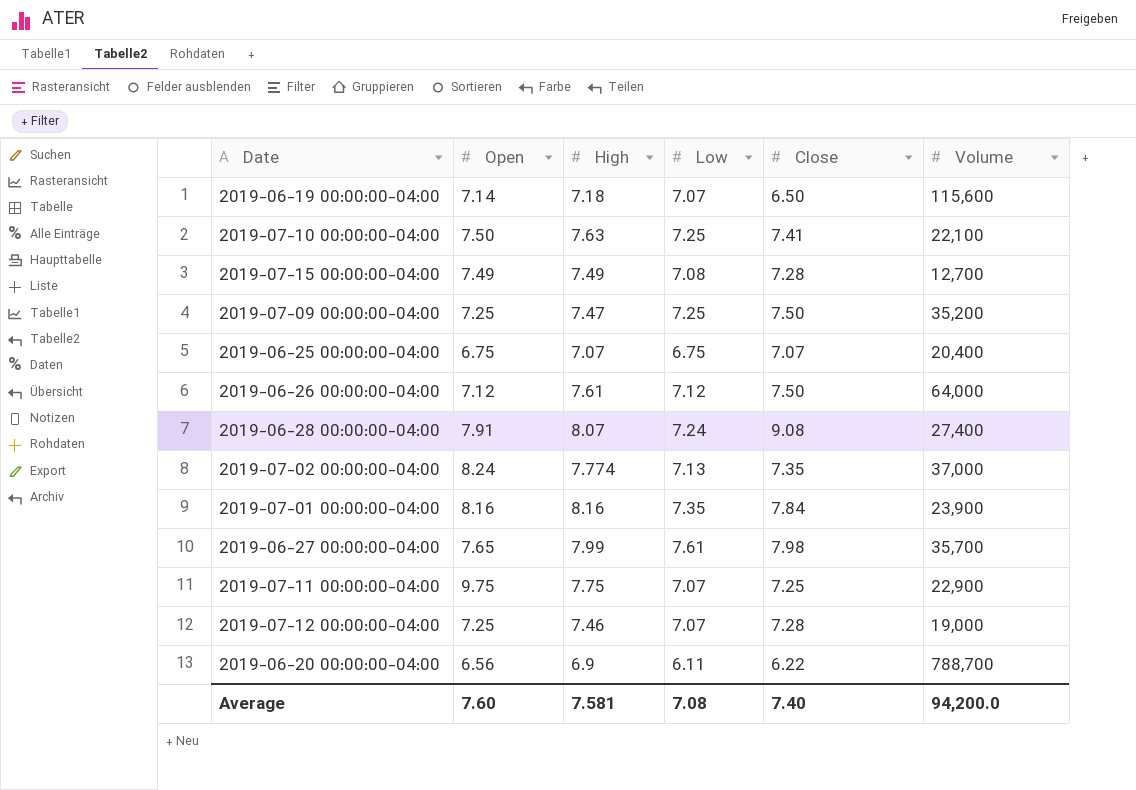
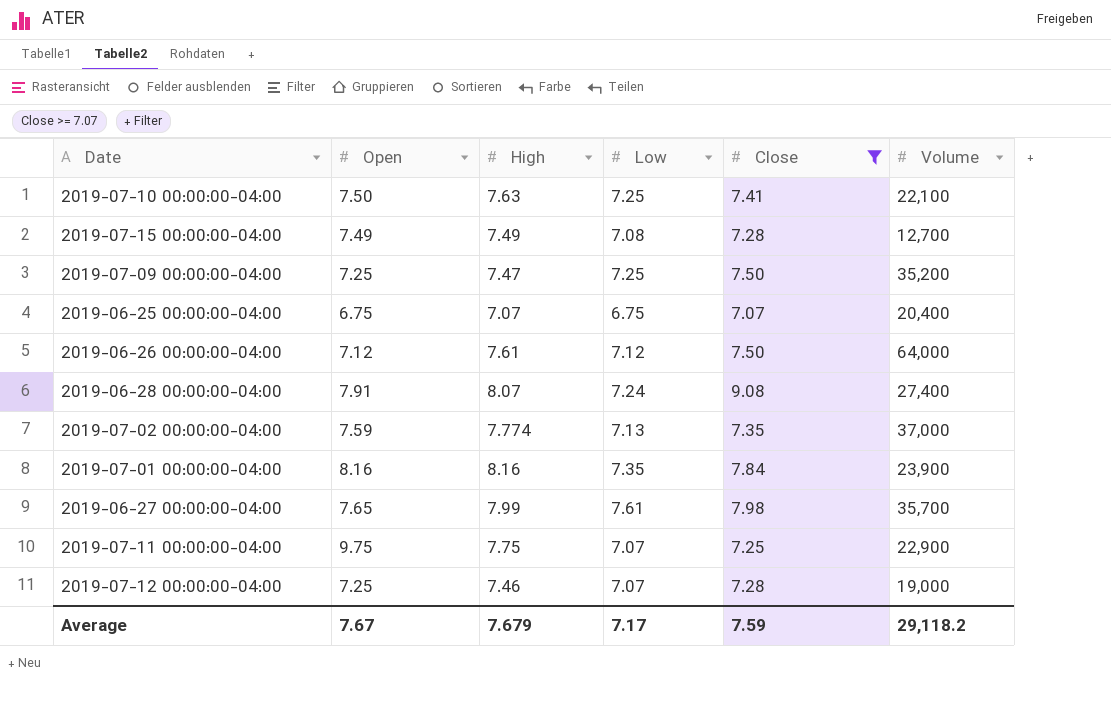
filter: none -> Close >= 7.07
2019-07-02 00:00:00-04:00 | Open: 8.24 -> 7.59
Average | Open: 7.60 -> 7.67
Average | High: 7.581 -> 7.679
Average | Low: 7.08 -> 7.17
Average | Close: 7.40 -> 7.59
Average | Volume: 94,200.0 -> 29,118.2

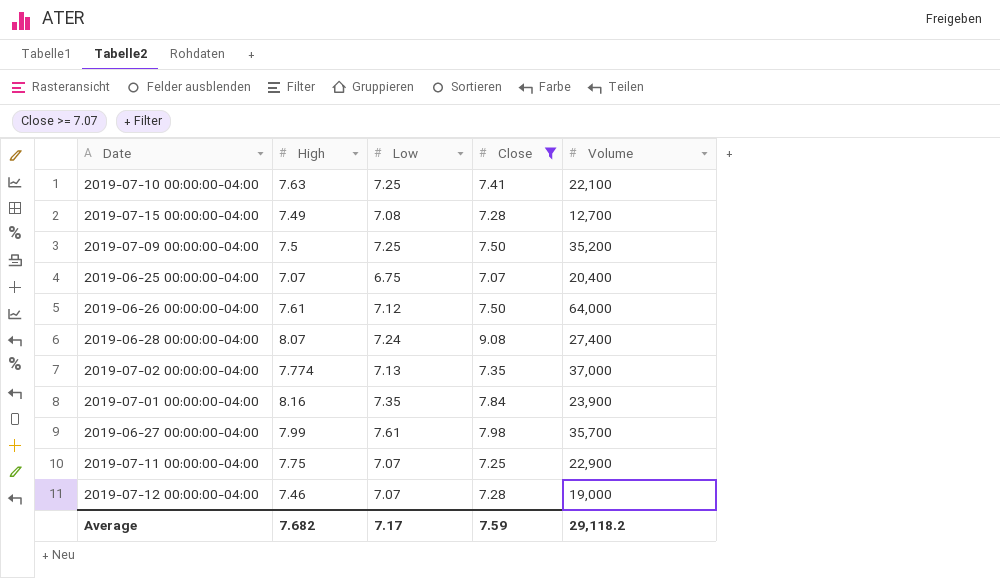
column Open | position: 2 -> none
2019-07-09 00:00:00-04:00 | High: 7.47 -> 7.5
Average | High: 7.679 -> 7.682

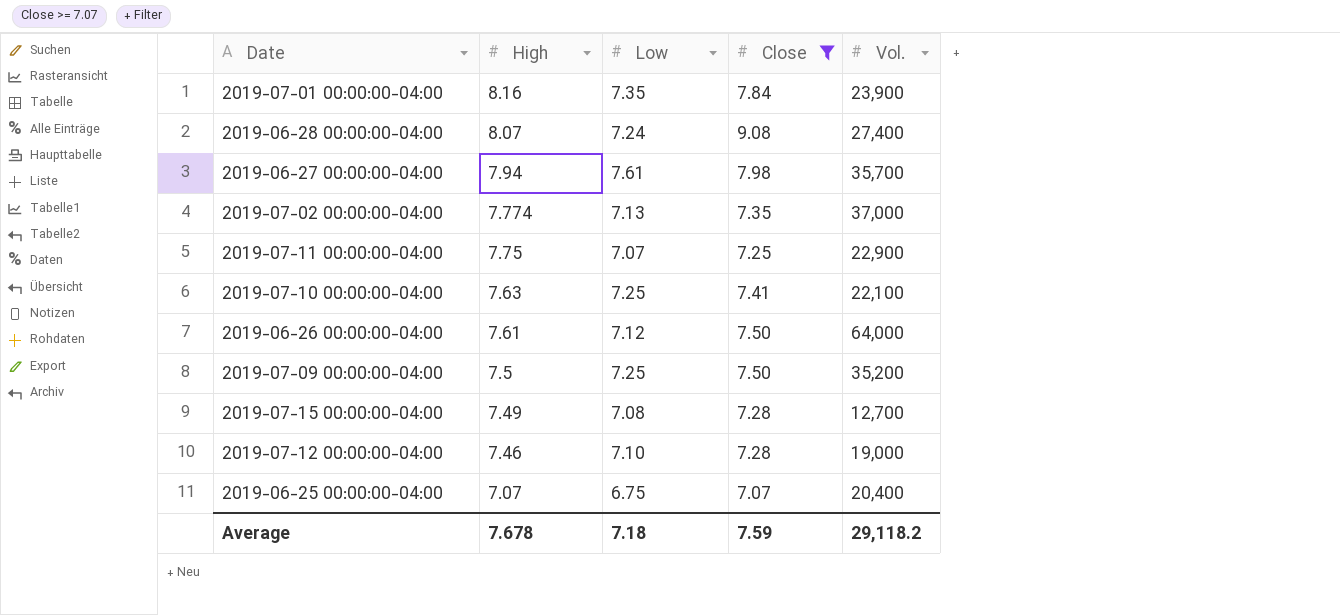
row order: none -> High descending
column name: Volume -> Vol.
2019-06-27 00:00:00-04:00 | High: 7.99 -> 7.94
2019-07-12 00:00:00-04:00 | Low: 7.07 -> 7.10
Average | High: 7.682 -> 7.678
Average | Low: 7.17 -> 7.18

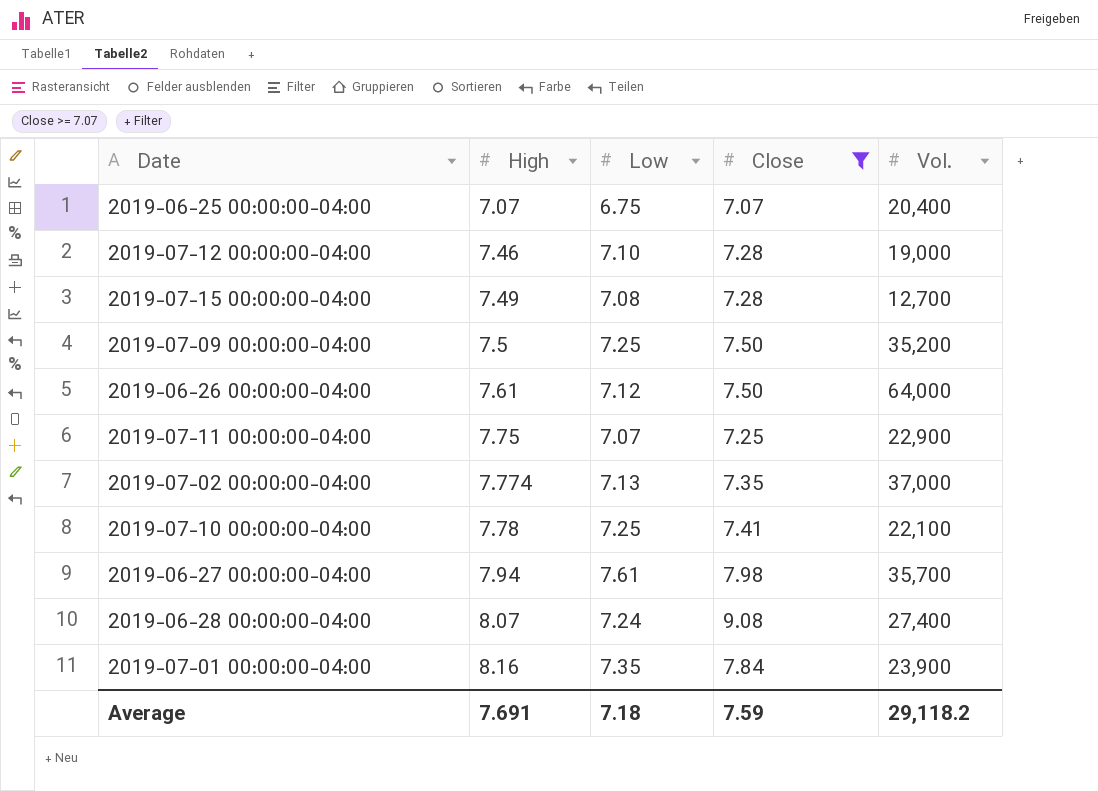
row order: High descending -> High ascending
2019-07-10 00:00:00-04:00 | High: 7.63 -> 7.78
Average | High: 7.678 -> 7.691

